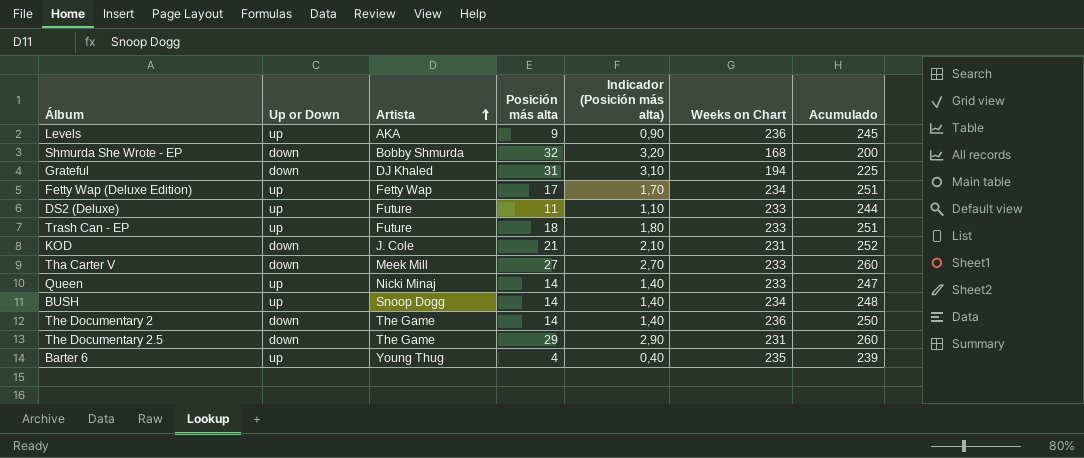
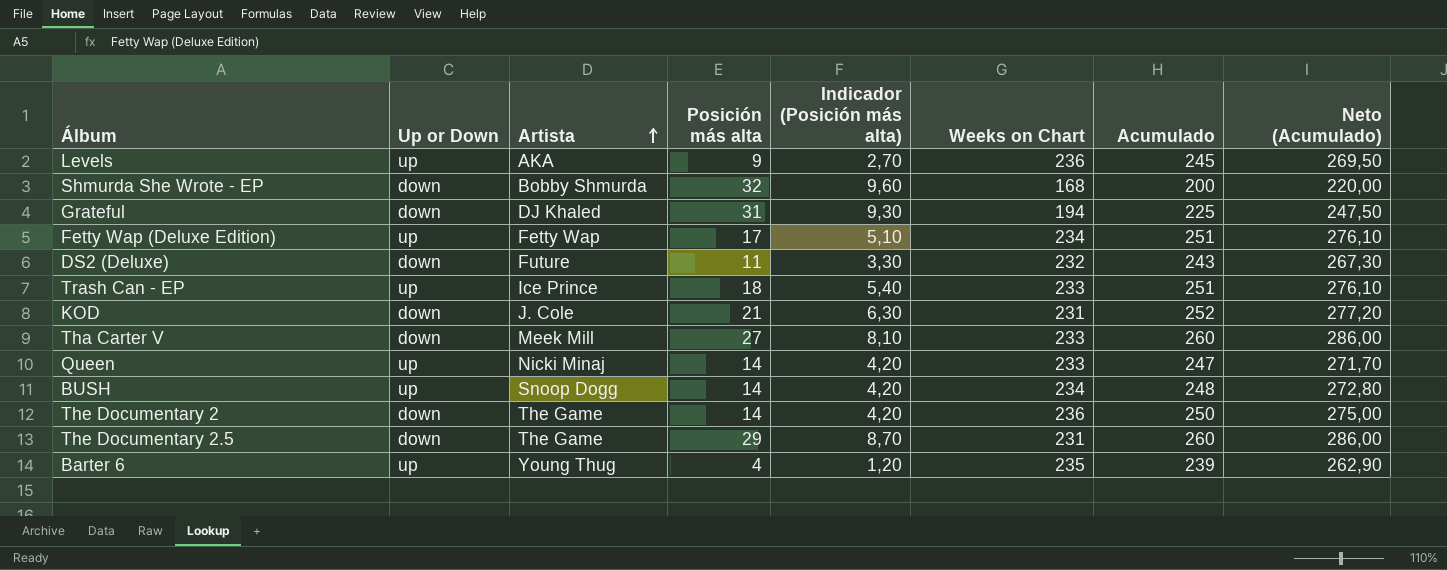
column Indicador (Posición más alta) | formula: [Posición más alta] * 0,1 -> [Posición más alta] * 0,3
column Neto (Acumulado) | formula: none -> [Acumulado] * 1,1
DS2 (Deluxe) | Up or Down: up -> down
DS2 (Deluxe) | Weeks on Chart: 233 -> 232
DS2 (Deluxe) | Acumulado: 244 -> 243
Trash Can - EP | Artista: Future -> Ice Prince

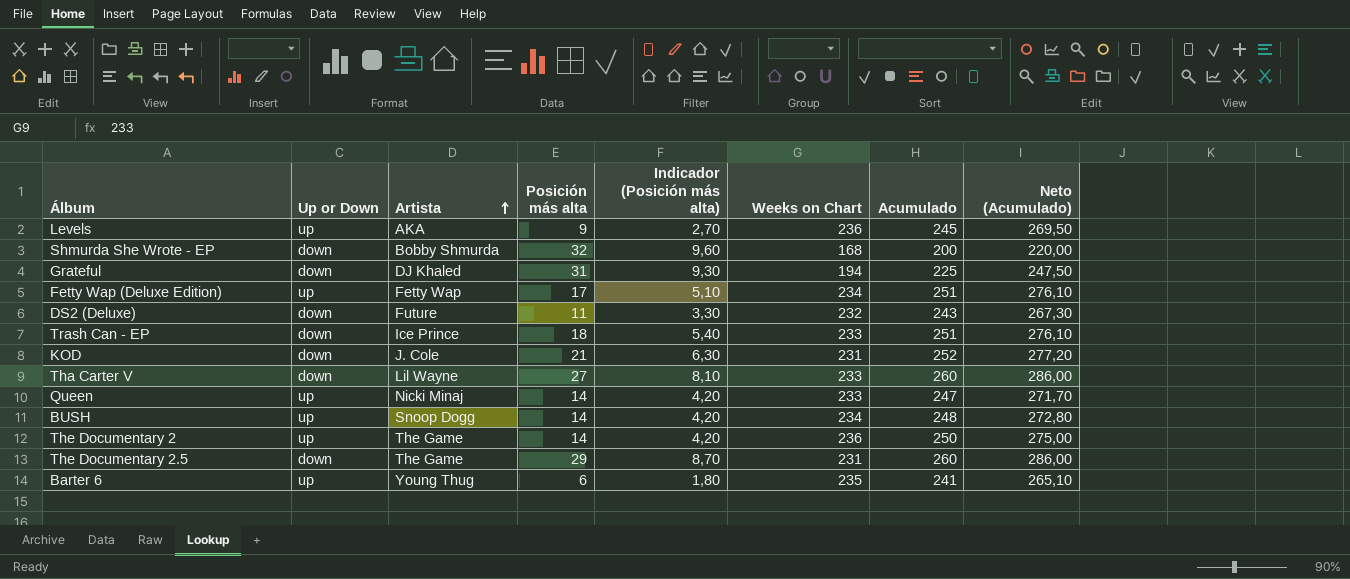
Trash Can - EP | Up or Down: up -> down
Tha Carter V | Artista: Meek Mill -> Lil Wayne
The Documentary 2 | Up or Down: down -> up
Barter 6 | Posición más alta: 4 -> 6
Barter 6 | Indicador (Posición más alta): 1,20 -> 1,80
Barter 6 | Acumulado: 239 -> 241
Barter 6 | Neto (Acumulado): 262,90 -> 265,10

